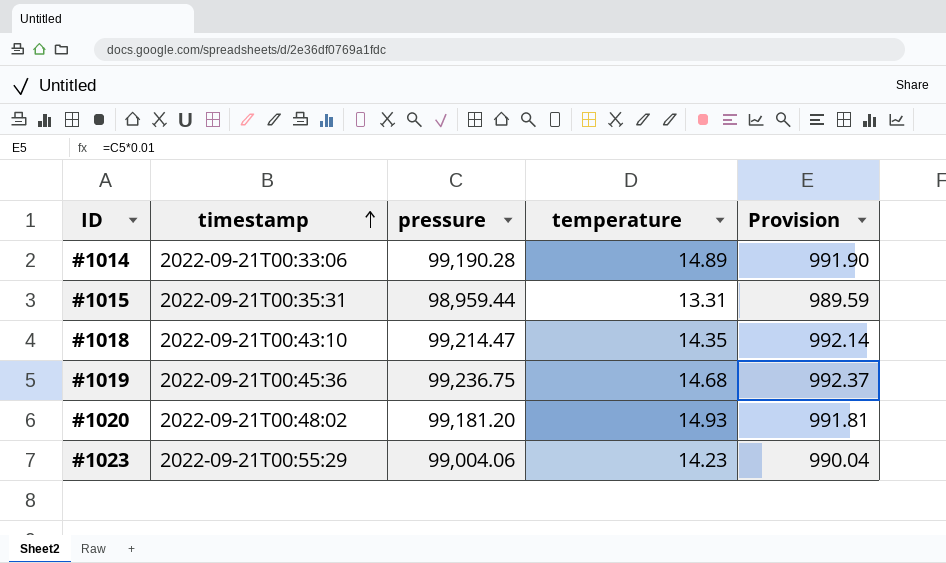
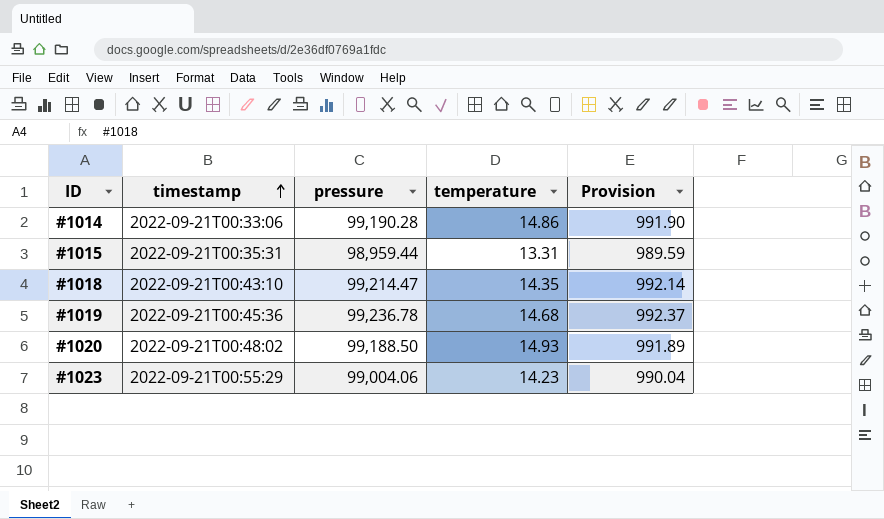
#1014 | temperature: 14.89 -> 14.86
#1019 | pressure: 99,236.75 -> 99,236.78
#1020 | pressure: 99,181.20 -> 99,188.50
#1020 | Provision: 991.81 -> 991.89

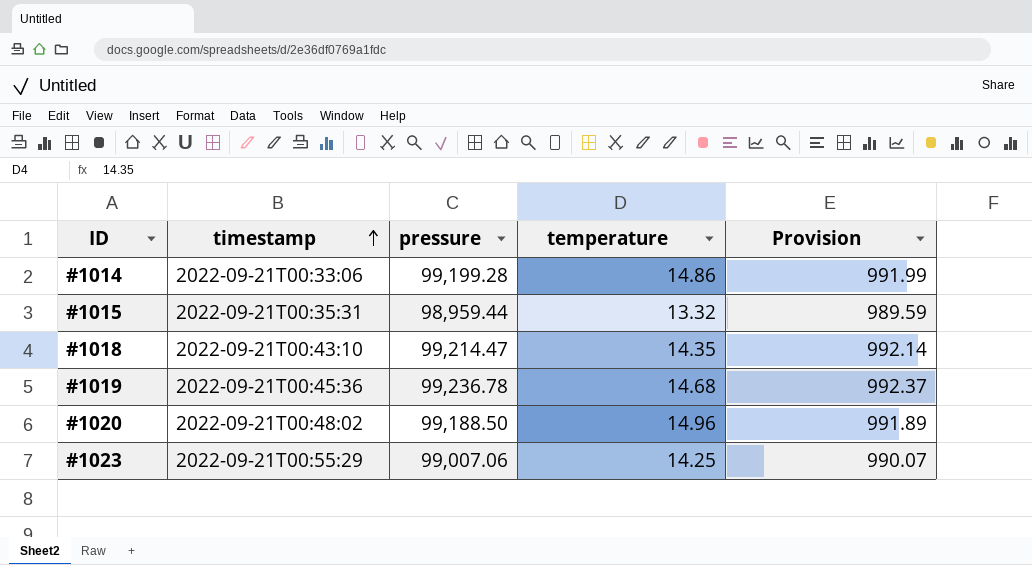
#1014 | pressure: 99,190.28 -> 99,199.28
#1014 | Provision: 991.90 -> 991.99
#1015 | temperature: 13.31 -> 13.32
#1020 | temperature: 14.93 -> 14.96
#1023 | pressure: 99,004.06 -> 99,007.06
#1023 | temperature: 14.23 -> 14.25
#1023 | Provision: 990.04 -> 990.07

